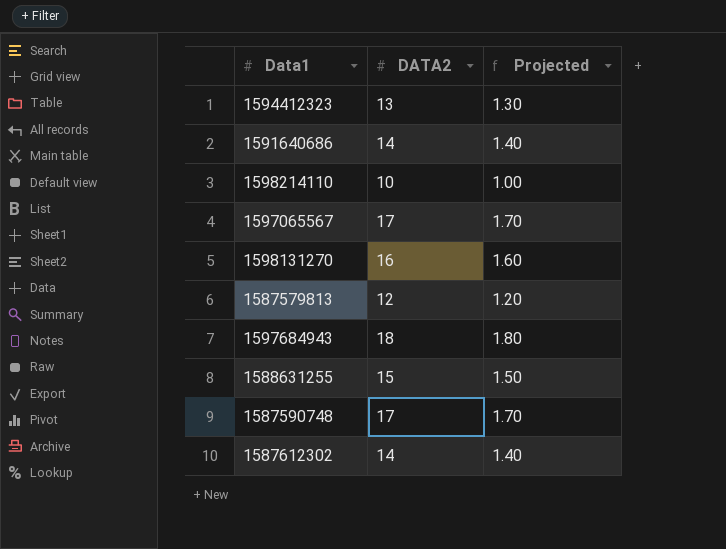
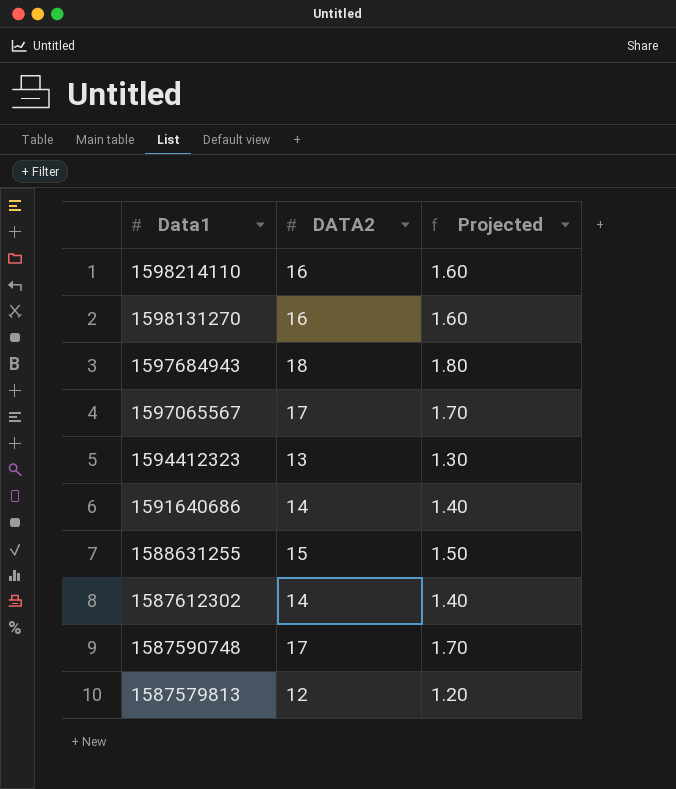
row order: none -> Data1 descending
1598214110 | DATA2: 10 -> 16
1598214110 | Projected: 1.00 -> 1.60

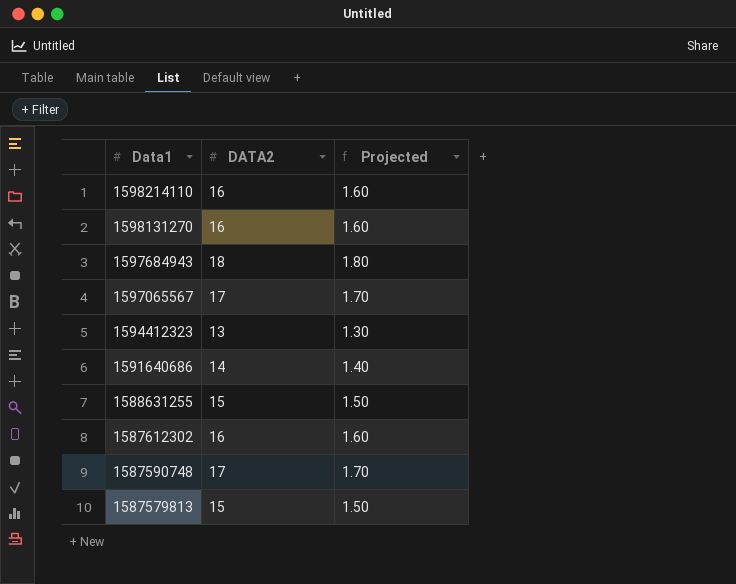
1587612302 | DATA2: 14 -> 16
1587612302 | Projected: 1.40 -> 1.60
1587579813 | DATA2: 12 -> 15
1587579813 | Projected: 1.20 -> 1.50

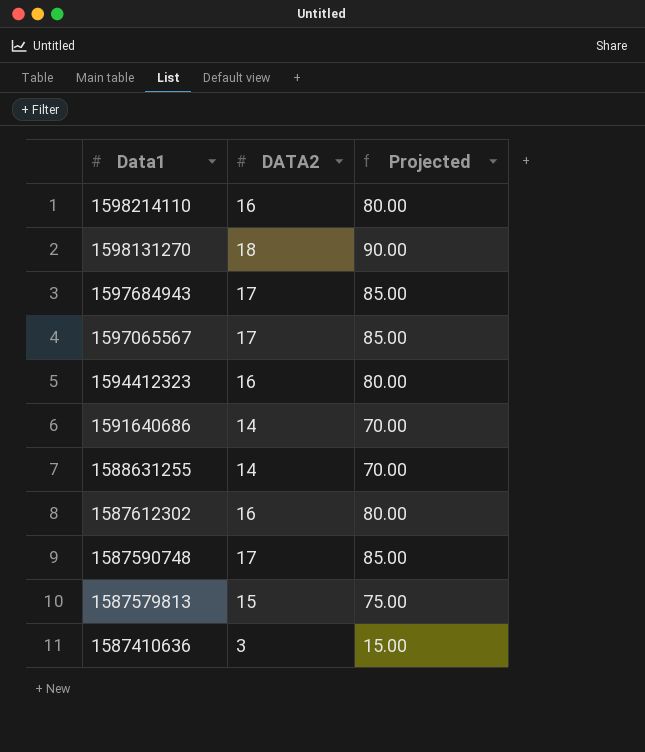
column Projected | formula: [DATA2] * 0.1 -> [DATA2] * 5
1598131270 | DATA2: 16 -> 18
1597684943 | DATA2: 18 -> 17
1594412323 | DATA2: 13 -> 16
1588631255 | DATA2: 15 -> 14
row 1587410636: none -> 3 | 15.00

